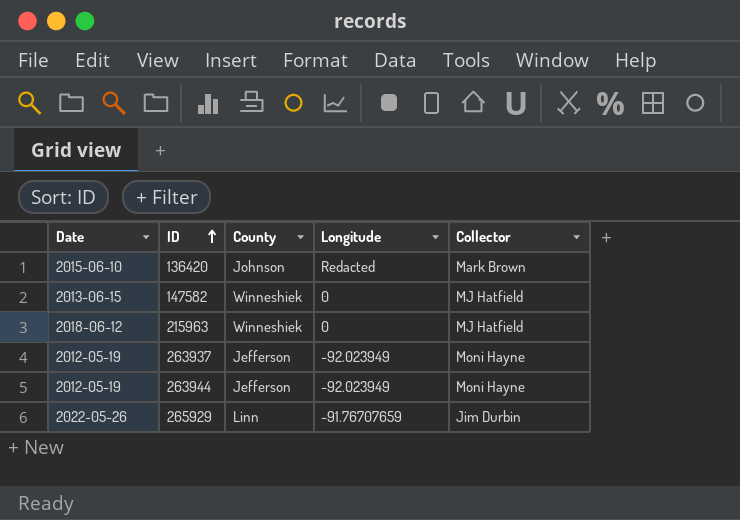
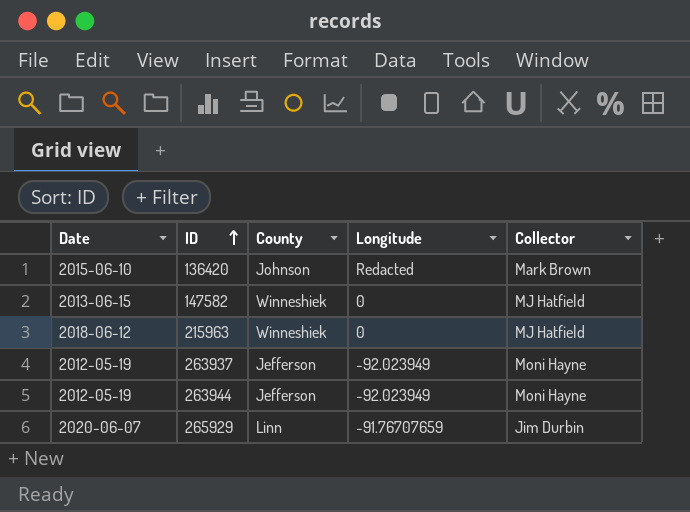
265929 | Date: 2022-05-26 -> 2020-06-07

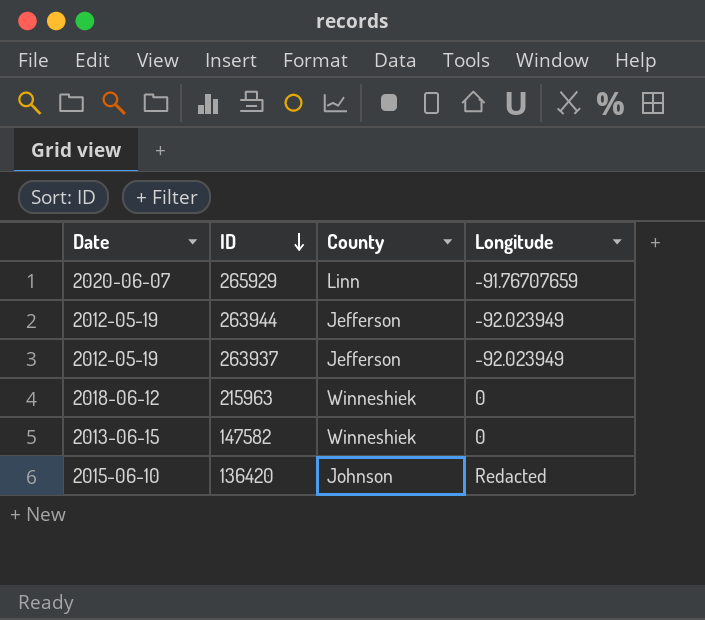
row order: ID ascending -> ID descending
column Collector | position: 5 -> none

